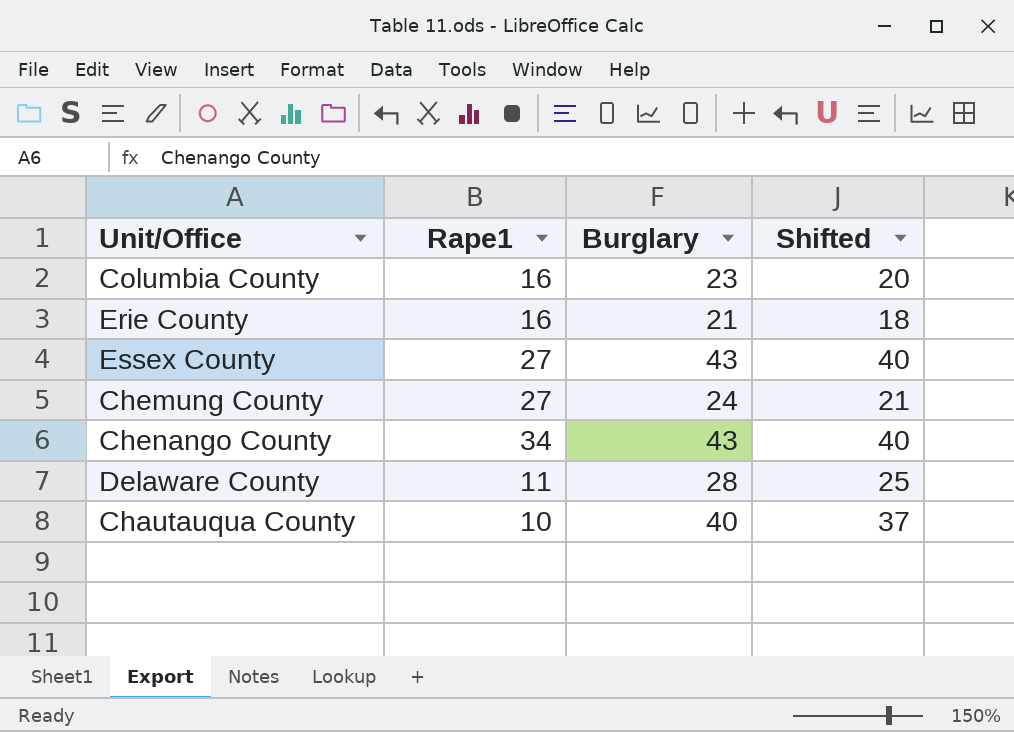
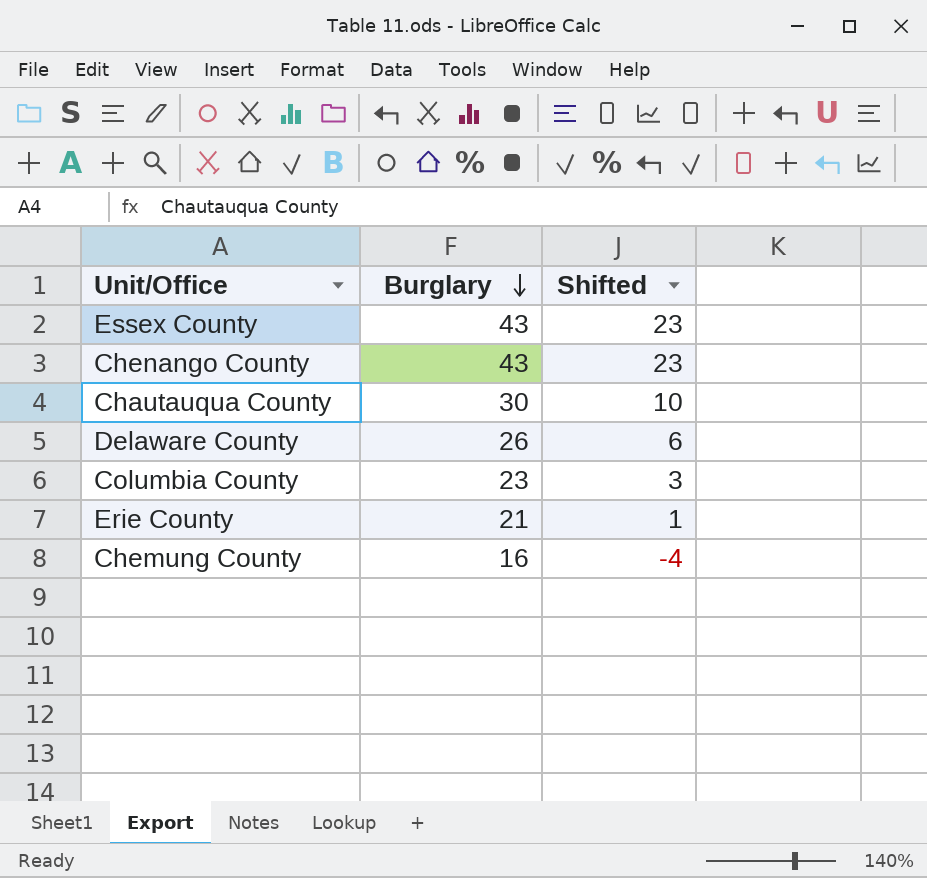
row order: none -> Burglary descending
column Rape1 | position: 2 -> none
column Shifted | formula: [Burglary] - 3 -> [Burglary] - 20
Chautauqua County | Burglary: 40 -> 30
Delaware County | Burglary: 28 -> 26
Chemung County | Burglary: 24 -> 16

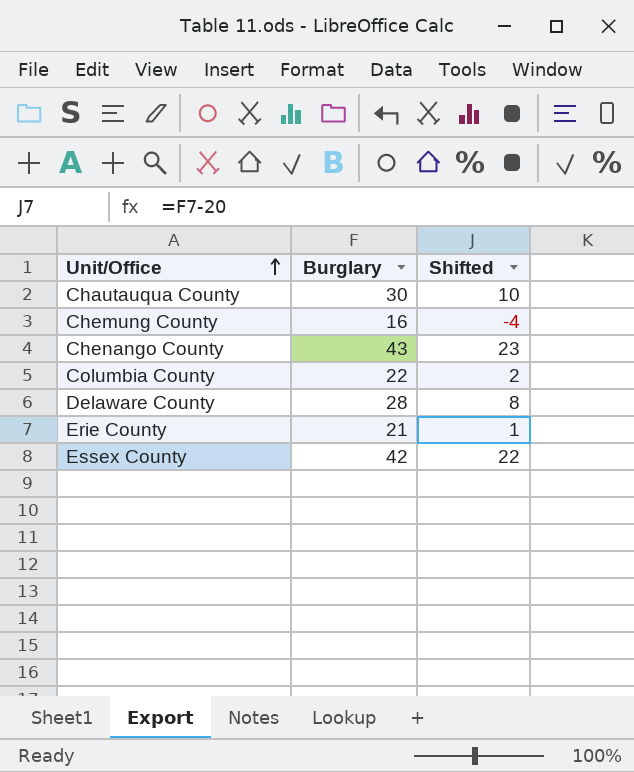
row order: Burglary descending -> Unit/Office ascending
Columbia County | Burglary: 23 -> 22
Columbia County | Shifted: 3 -> 2
Delaware County | Burglary: 26 -> 28
Delaware County | Shifted: 6 -> 8
Essex County | Burglary: 43 -> 42
Essex County | Shifted: 23 -> 22

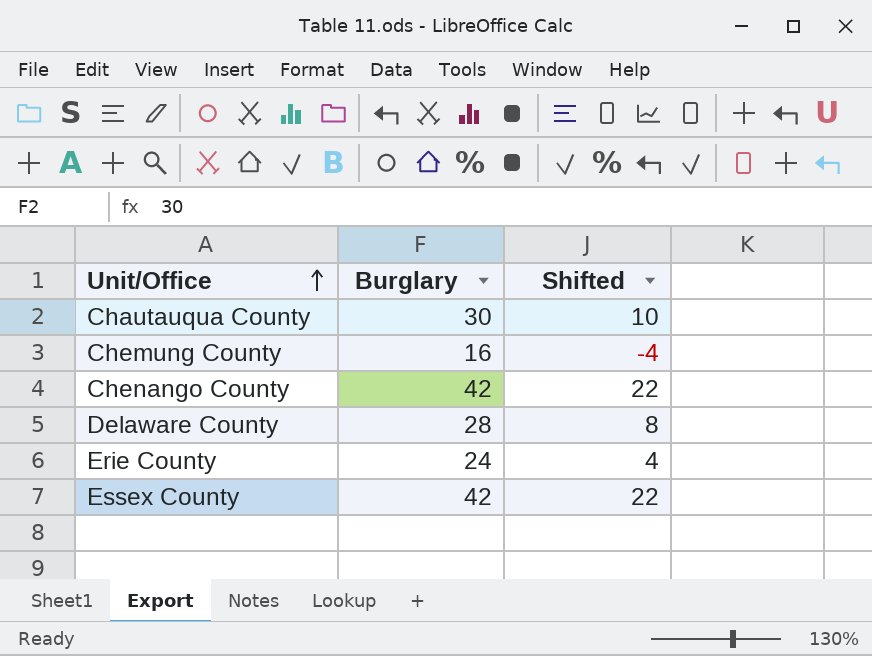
row Columbia County: 22 | 2 -> none
Chenango County | Burglary: 43 -> 42
Chenango County | Shifted: 23 -> 22
Erie County | Burglary: 21 -> 24
Erie County | Shifted: 1 -> 4

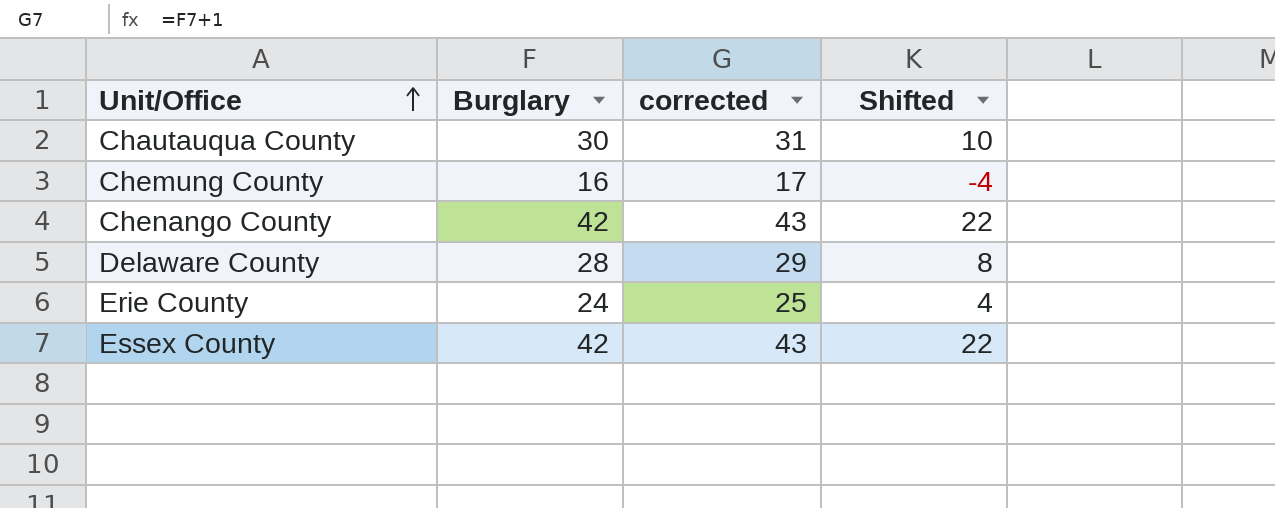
column corrected | formula: none -> [Burglary] + 1

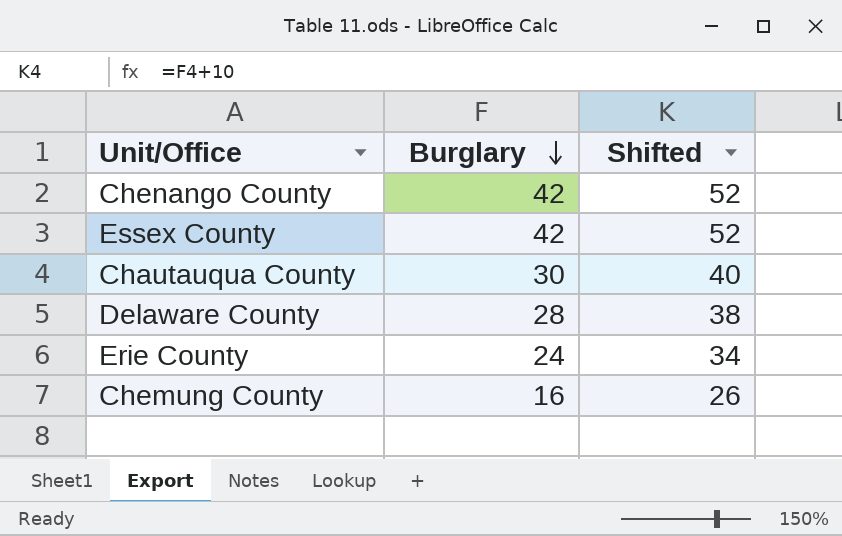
row order: Unit/Office ascending -> Burglary descending
column corrected | formula: [Burglary] + 1 -> none
column Shifted | formula: [Burglary] - 20 -> [Burglary] + 10

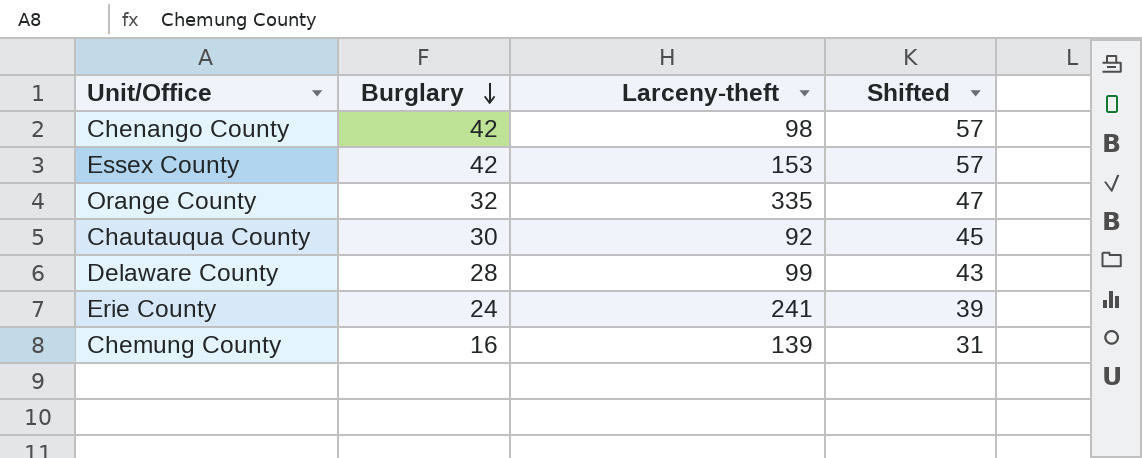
column Larceny-theft | position: none -> 3
column Shifted | formula: [Burglary] + 10 -> [Burglary] + 15
row Orange County: none -> 32 | 335 | 47

